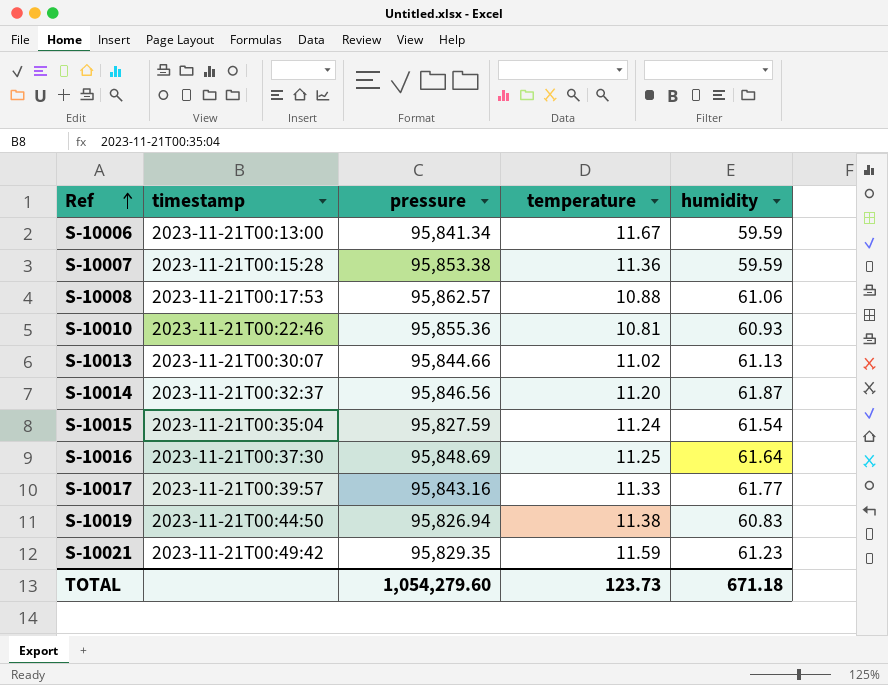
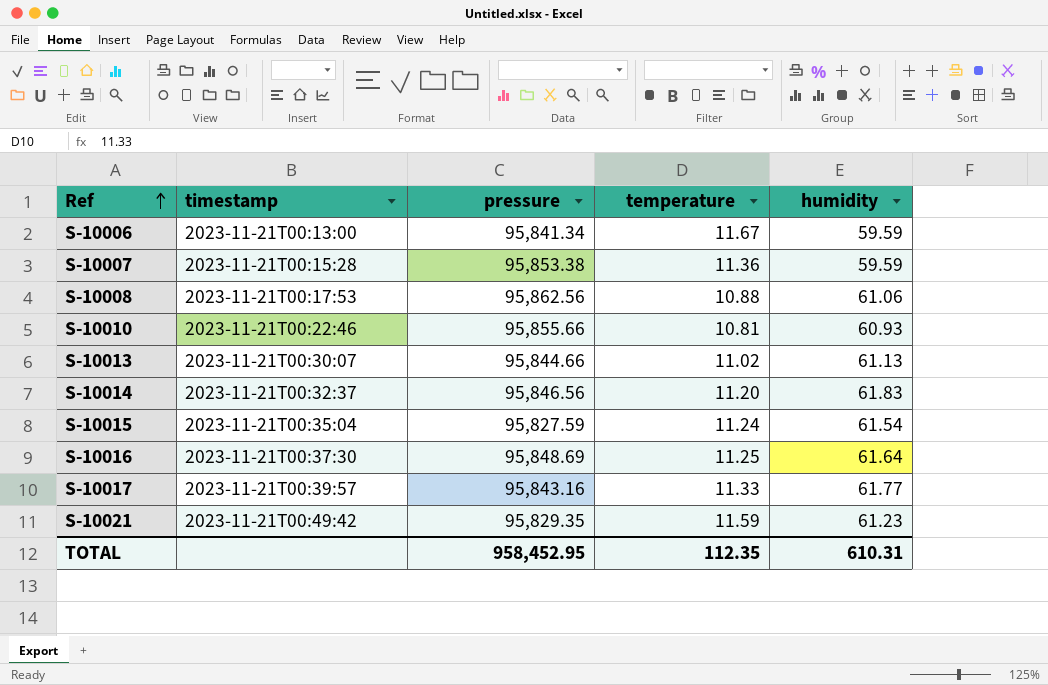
row S-10019: 2023-11-21T00:44:50 | 95,826.94 | 11.38 | 60.83 -> none
S-10008 | pressure: 95,862.57 -> 95,862.56
S-10010 | pressure: 95,855.36 -> 95,855.66
S-10014 | humidity: 61.87 -> 61.83
TOTAL | pressure: 1,054,279.60 -> 958,452.95
TOTAL | temperature: 123.73 -> 112.35
TOTAL | humidity: 671.18 -> 610.31

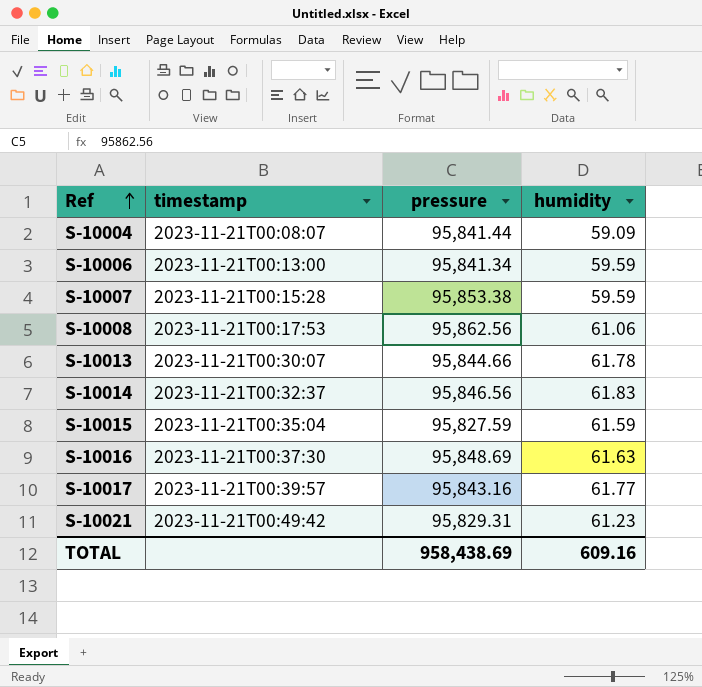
column temperature | position: 4 -> none
row S-10010: 2023-11-21T00:22:46 | 95,855.66 | 10.81 | 60.93 -> none
row S-10004: none -> 2023-11-21T00:08:07 | 95,841.44 | 59.09
S-10013 | humidity: 61.13 -> 61.78
S-10015 | humidity: 61.54 -> 61.59
S-10016 | humidity: 61.64 -> 61.63
S-10021 | pressure: 95,829.35 -> 95,829.31
TOTAL | pressure: 958,452.95 -> 958,438.69
TOTAL | humidity: 610.31 -> 609.16

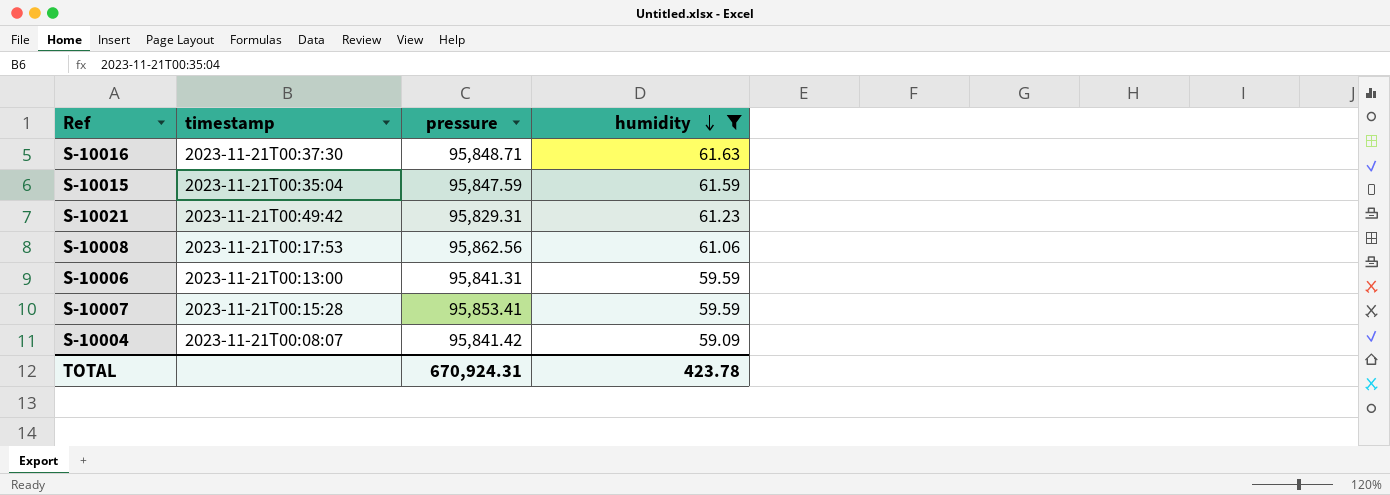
filter: none -> humidity <= 61.63
row order: Ref ascending -> humidity descending
S-10016 | pressure: 95,848.69 -> 95,848.71
S-10015 | pressure: 95,827.59 -> 95,847.59
S-10006 | pressure: 95,841.34 -> 95,841.31
S-10007 | pressure: 95,853.38 -> 95,853.41
S-10004 | pressure: 95,841.44 -> 95,841.42
TOTAL | pressure: 958,438.69 -> 670,924.31
TOTAL | humidity: 609.16 -> 423.78

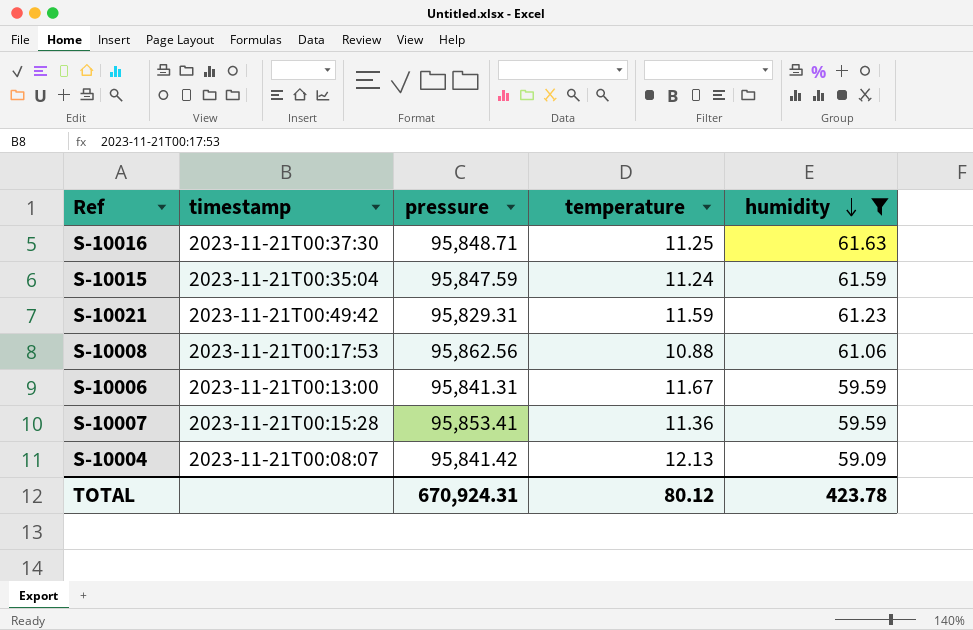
column temperature | position: none -> 4

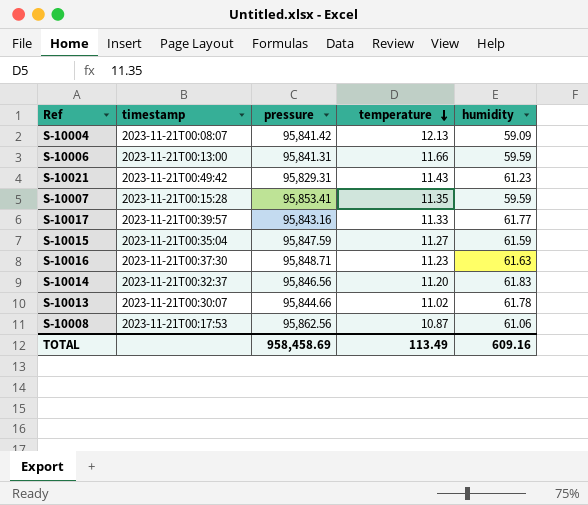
filter: humidity <= 61.63 -> none
row order: humidity descending -> temperature descending
S-10006 | temperature: 11.67 -> 11.66
S-10021 | temperature: 11.59 -> 11.43
S-10007 | temperature: 11.36 -> 11.35
S-10015 | temperature: 11.24 -> 11.27
S-10016 | temperature: 11.25 -> 11.23
S-10008 | temperature: 10.88 -> 10.87
TOTAL | pressure: 670,924.31 -> 958,458.69
TOTAL | temperature: 80.12 -> 113.49
TOTAL | humidity: 423.78 -> 609.16

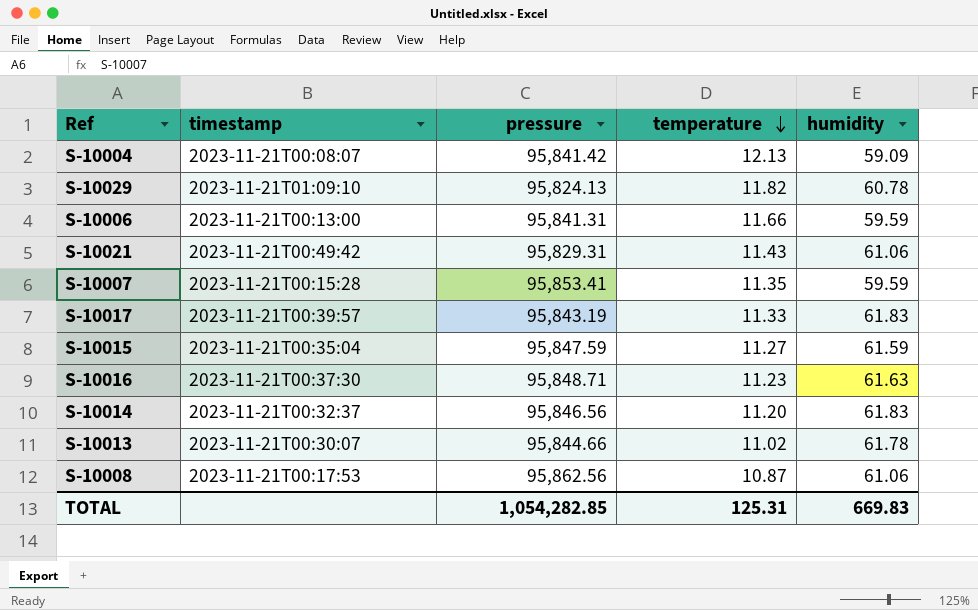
row S-10029: none -> 2023-11-21T01:09:10 | 95,824.13 | 11.82 | 60.78
S-10021 | humidity: 61.23 -> 61.06
S-10017 | pressure: 95,843.16 -> 95,843.19
S-10017 | humidity: 61.77 -> 61.83
TOTAL | pressure: 958,458.69 -> 1,054,282.85
TOTAL | temperature: 113.49 -> 125.31
TOTAL | humidity: 609.16 -> 669.83

